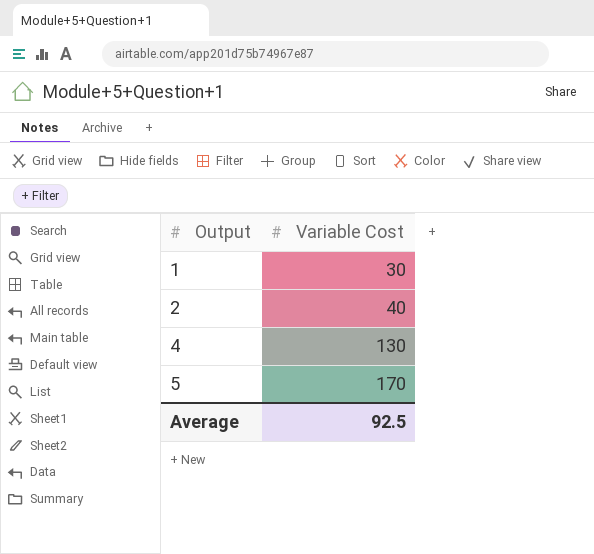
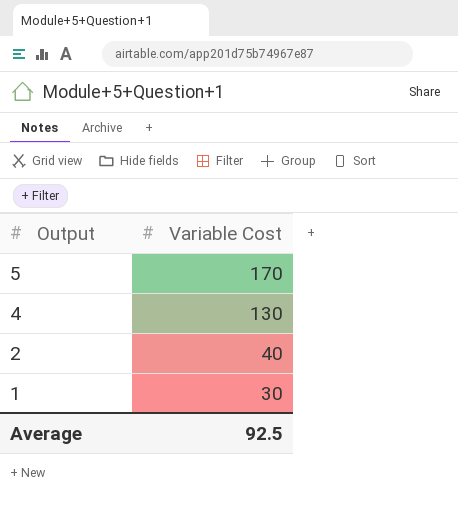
row order: Output ascending -> Output descending

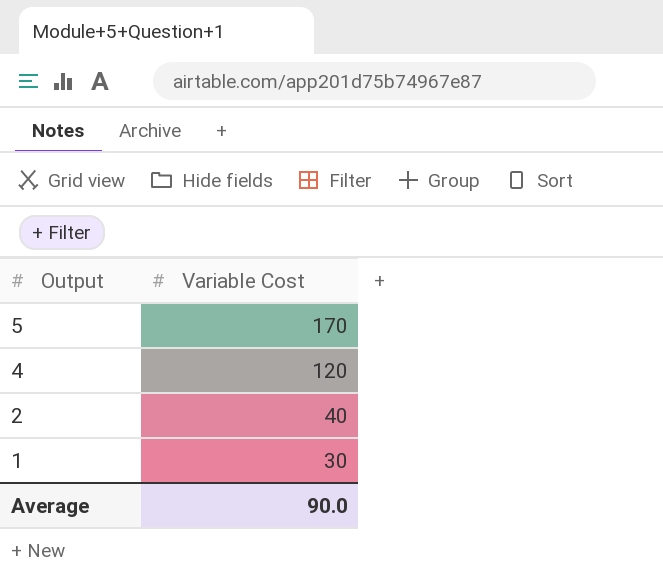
4 | Variable Cost: 130 -> 120
Average | Variable Cost: 92.5 -> 90.0

